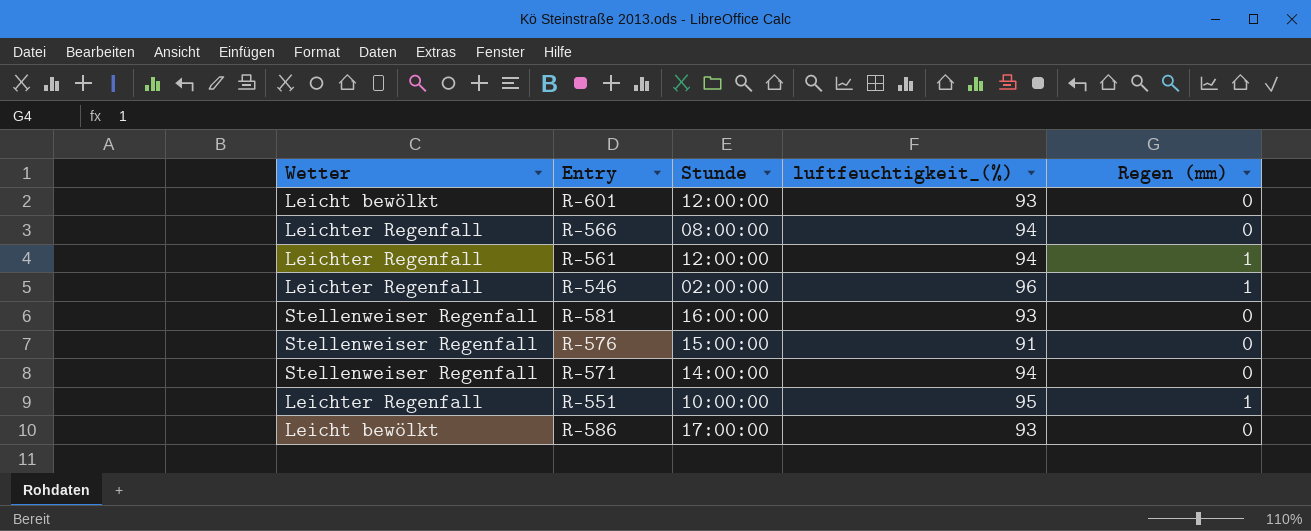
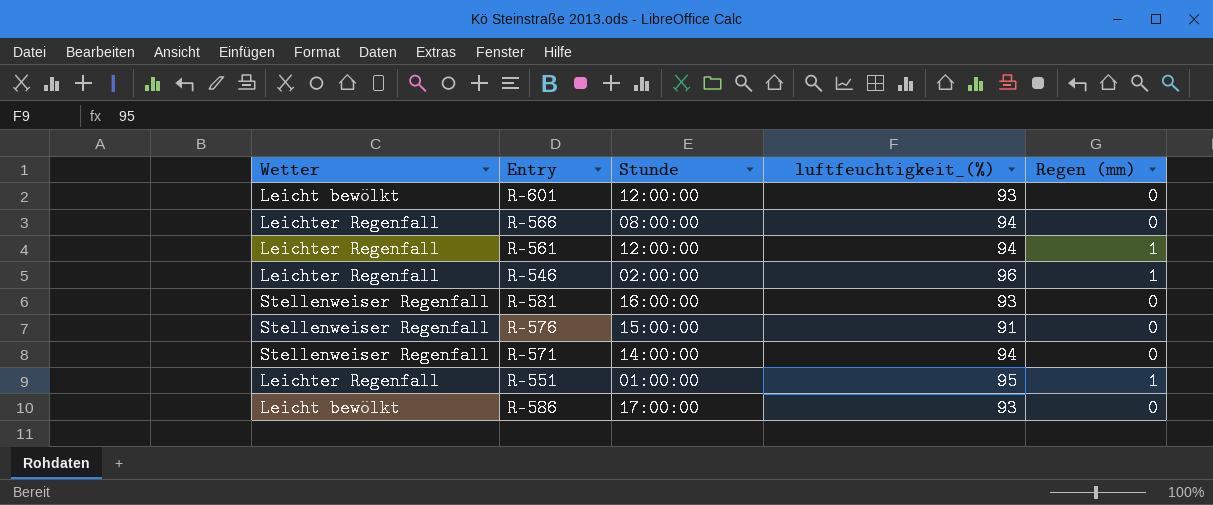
R-551 | Stunde: 10:00:00 -> 01:00:00

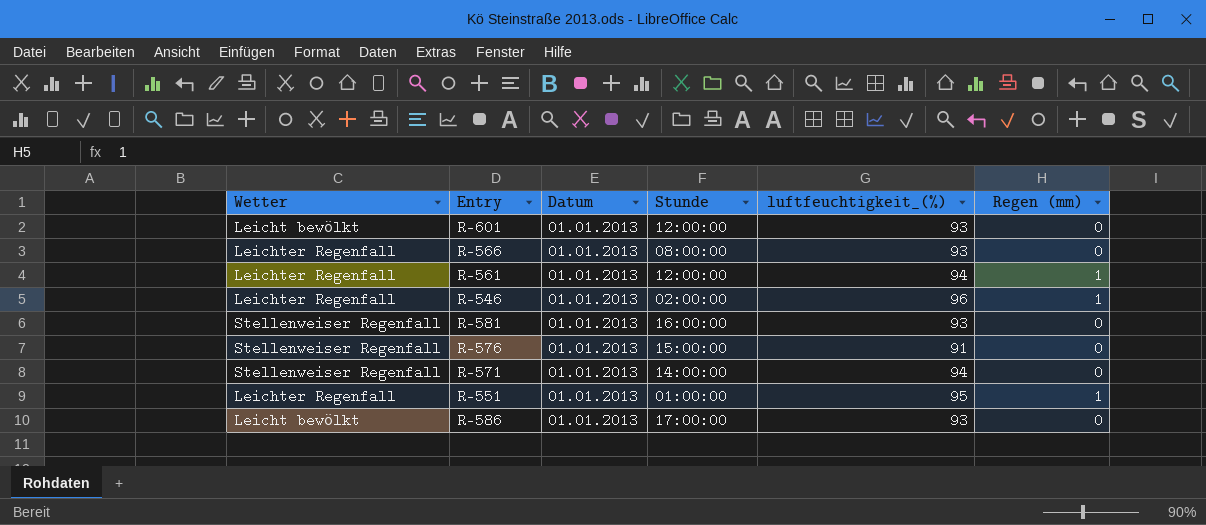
column Datum | position: none -> 3
R-566 | luftfeuchtigkeit_(%): 94 -> 93

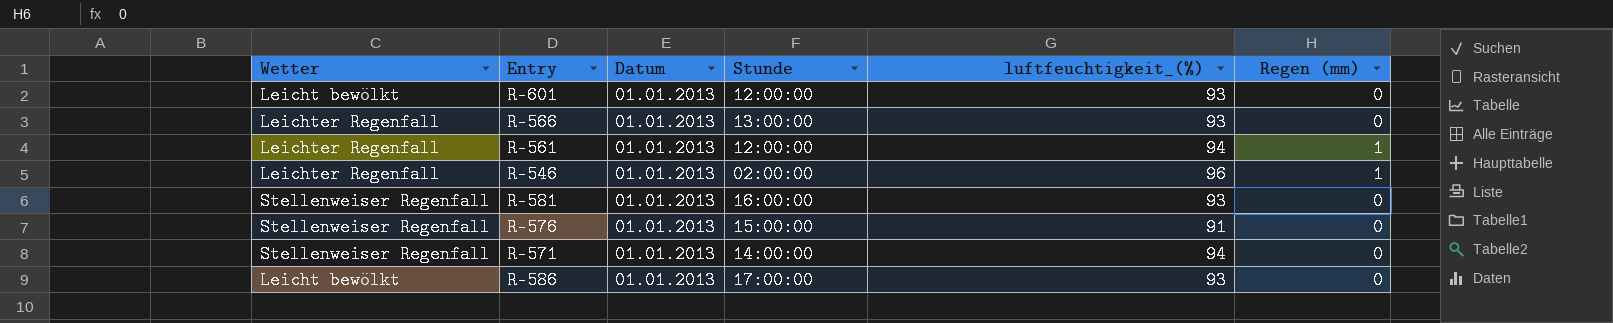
row R-551: Leichter Regenfall | 01.01.2013 | 01:00:00 | 95 | 1 -> none
R-566 | Stunde: 08:00:00 -> 13:00:00

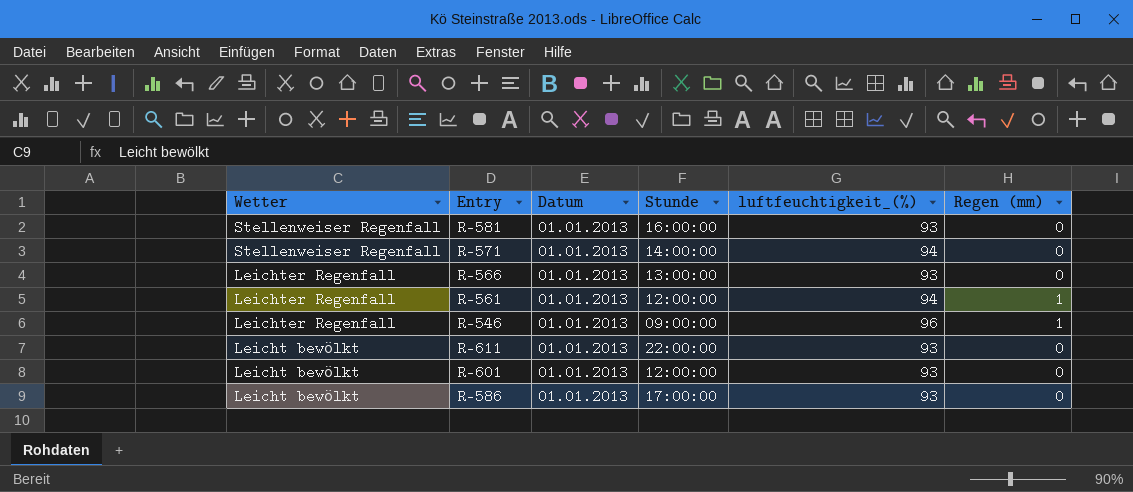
row order: none -> Wetter descending
row R-576: Stellenweiser Regenfall | 01.01.2013 | 15:00:00 | 91 | 0 -> none
R-546 | Stunde: 02:00:00 -> 09:00:00
row R-611: none -> Leicht bewölkt | 01.01.2013 | 22:00:00 | 93 | 0

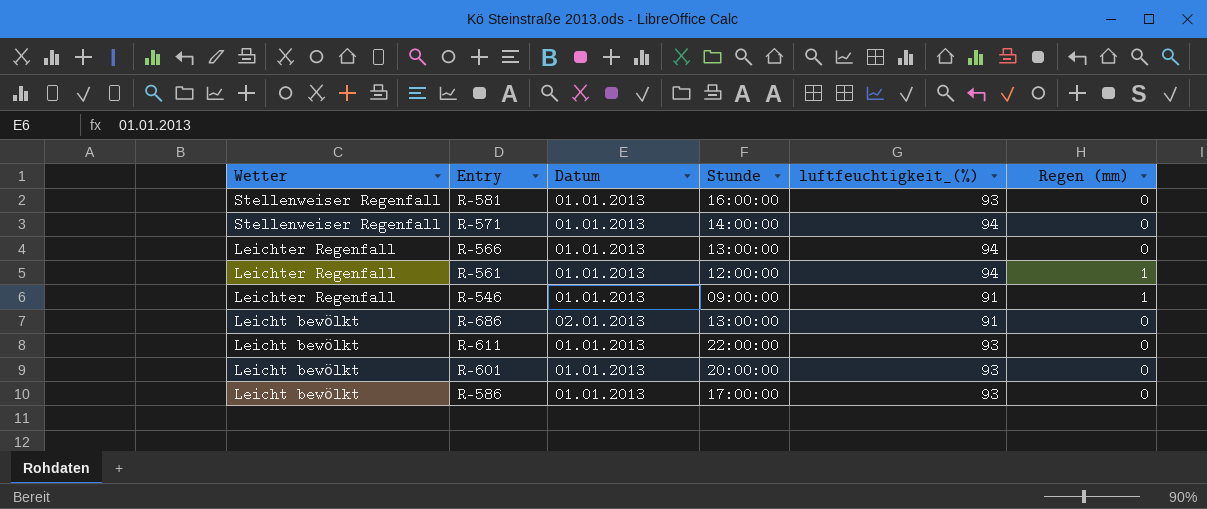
R-566 | luftfeuchtigkeit_(%): 93 -> 94
R-546 | luftfeuchtigkeit_(%): 96 -> 91
row R-686: none -> Leicht bewölkt | 02.01.2013 | 13:00:00 | 91 | 0
R-601 | Stunde: 12:00:00 -> 20:00:00

